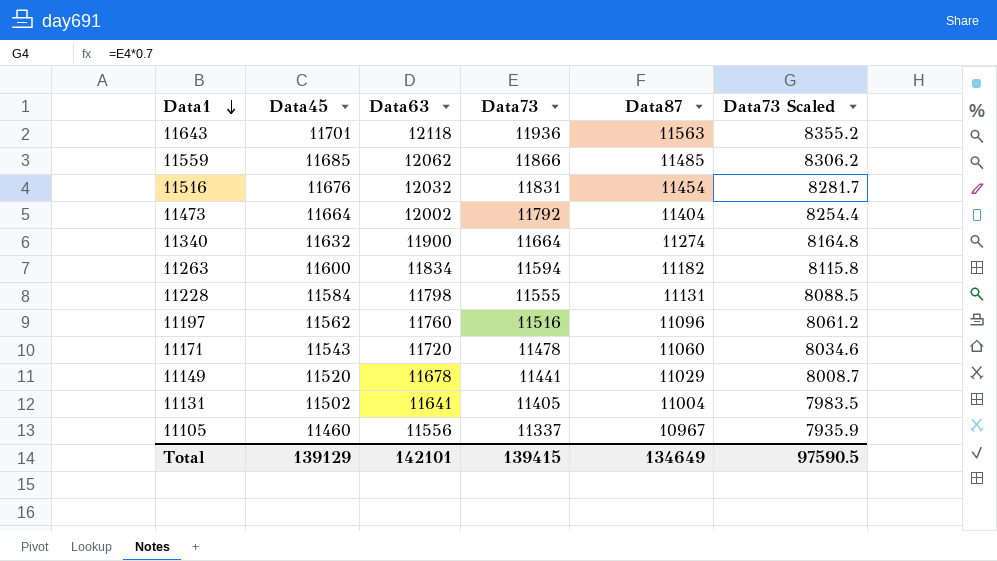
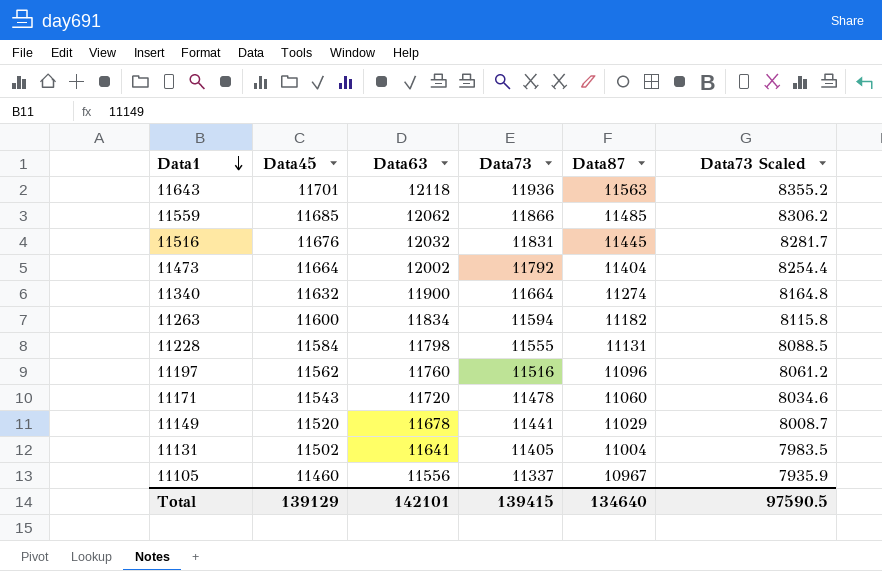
11516 | Data87: 11454 -> 11445
Total | Data87: 134649 -> 134640

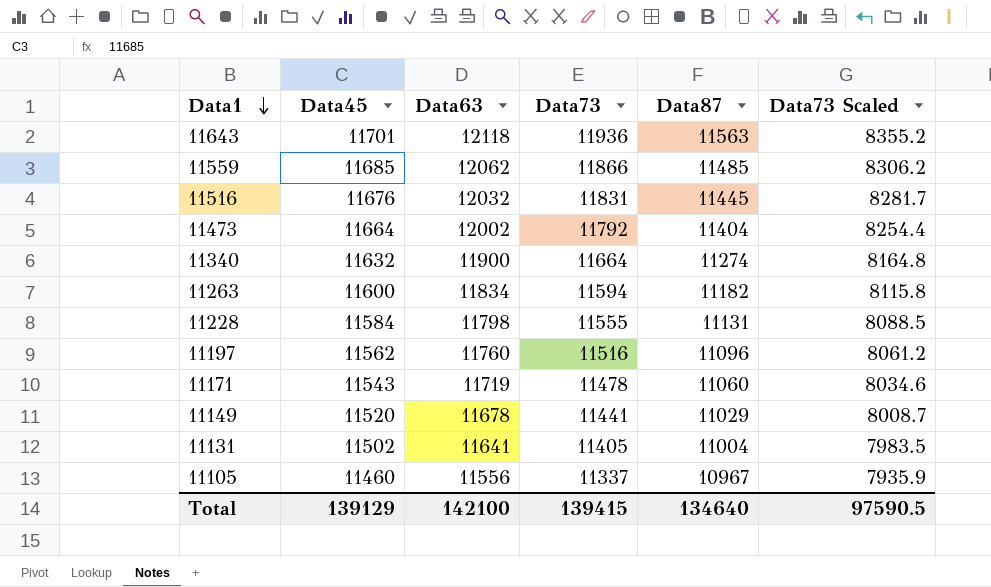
11171 | Data63: 11720 -> 11719
Total | Data63: 142101 -> 142100

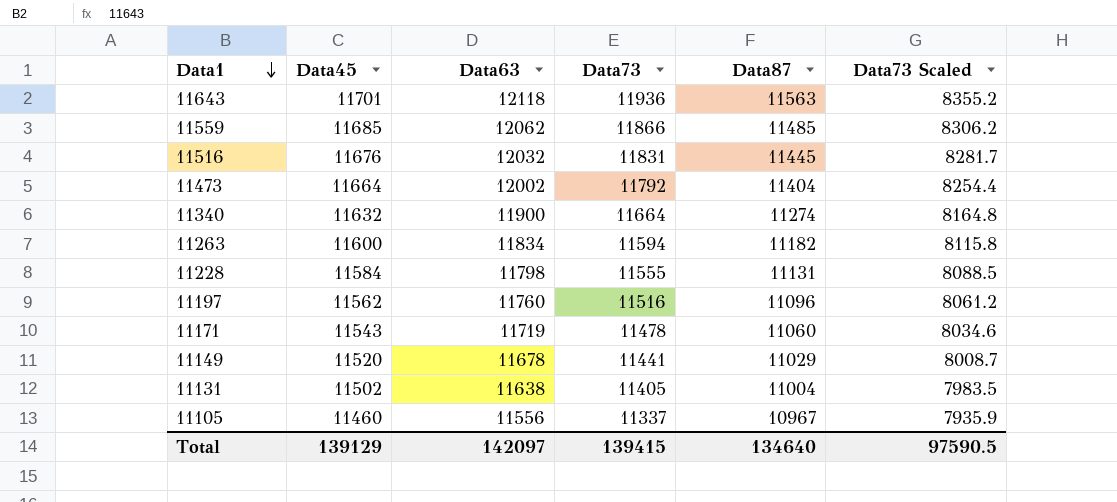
11131 | Data63: 11641 -> 11638
Total | Data63: 142100 -> 142097

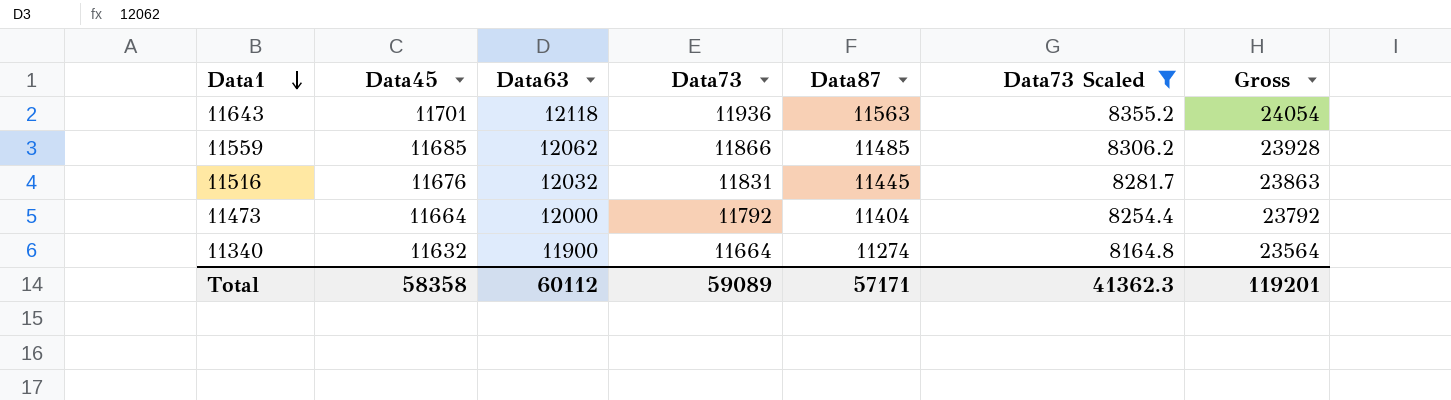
filter: none -> Data73 Scaled >= 8164.8
column Gross | formula: none -> [Data63] + [Data73]
11473 | Data63: 12002 -> 12000
Total | Data45: 139129 -> 58358
Total | Data63: 142097 -> 60112
Total | Data73: 139415 -> 59089
Total | Data87: 134640 -> 57171
Total | Data73 Scaled: 97590.5 -> 41362.3

